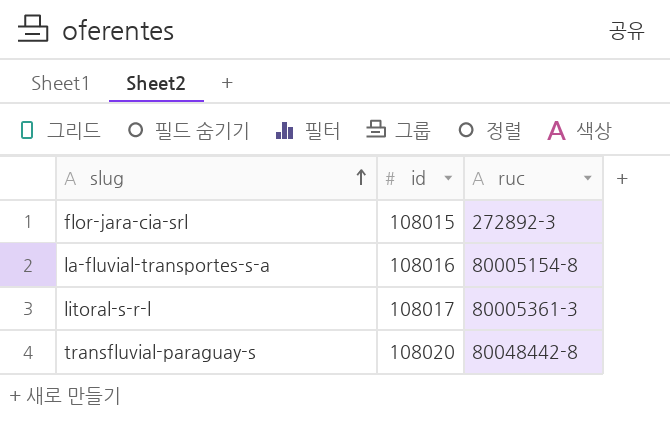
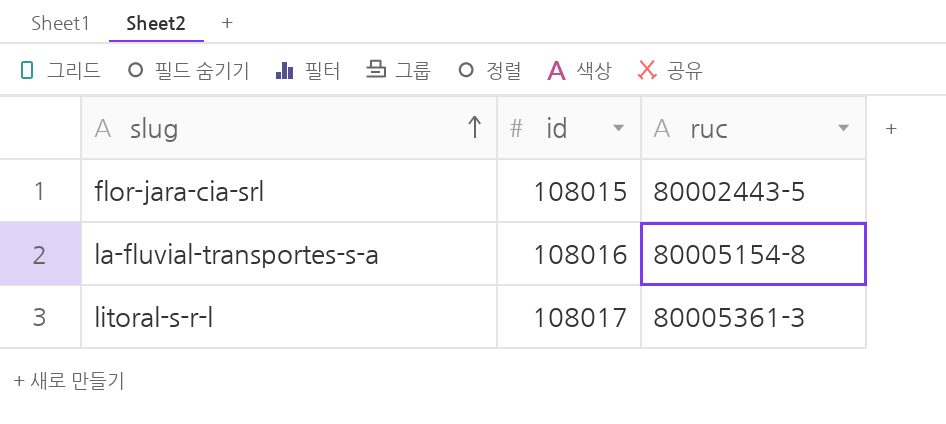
row transfluvial-paraguay-s: 108020 | 80048442-8 -> none
flor-jara-cia-srl | ruc: 272892-3 -> 80002443-5

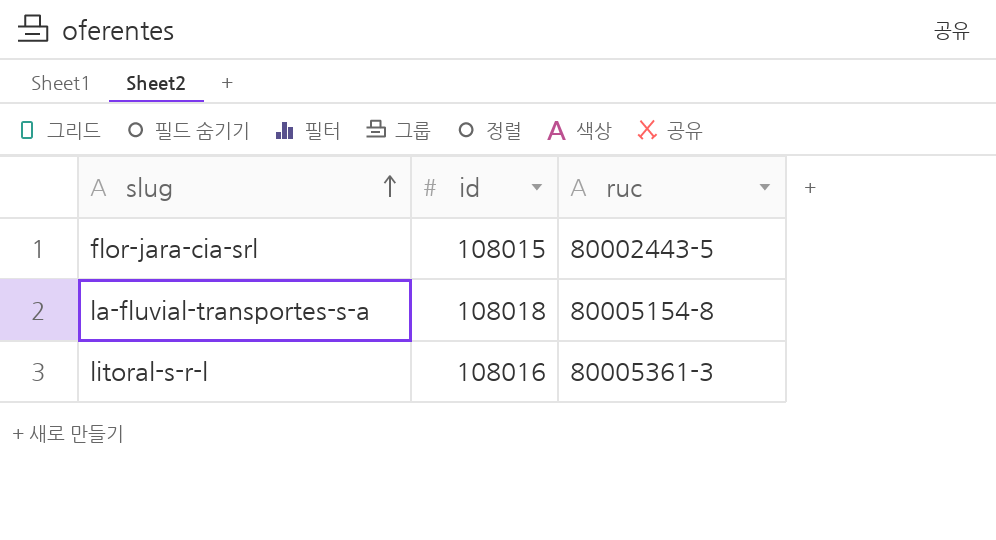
la-fluvial-transportes-s-a | id: 108016 -> 108018
litoral-s-r-l | id: 108017 -> 108016

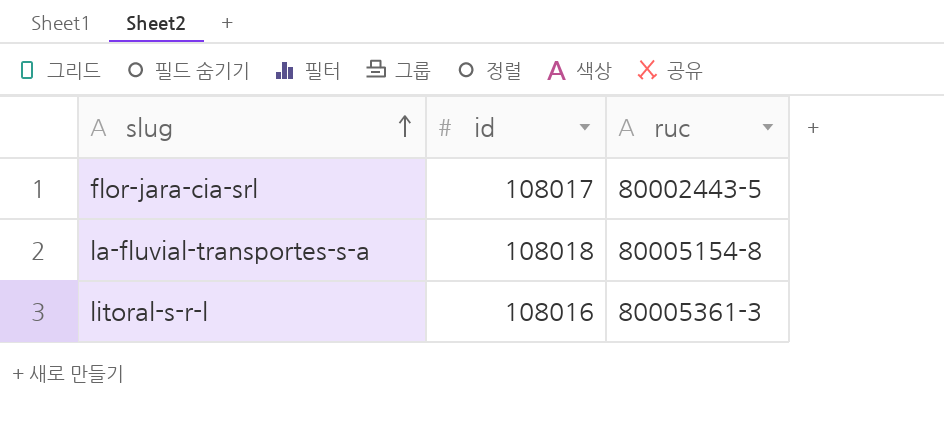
flor-jara-cia-srl | id: 108015 -> 108017

